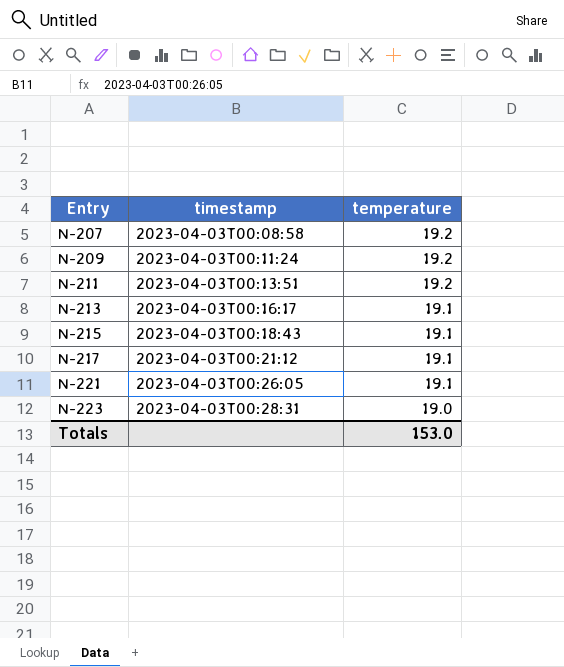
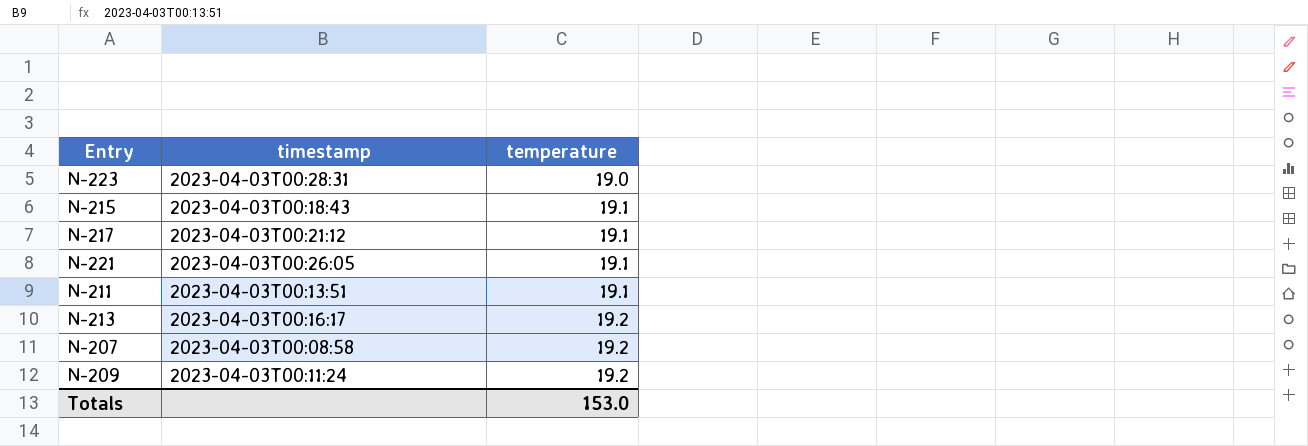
row order: Entry ascending -> temperature ascending
N-211 | temperature: 19.2 -> 19.1
N-213 | temperature: 19.1 -> 19.2

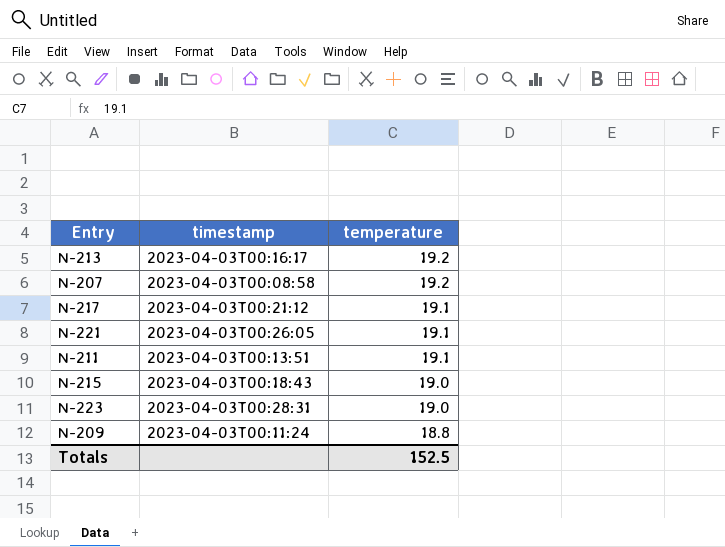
row order: temperature ascending -> temperature descending
N-215 | temperature: 19.1 -> 19.0
N-209 | temperature: 19.2 -> 18.8
Totals | temperature: 153.0 -> 152.5

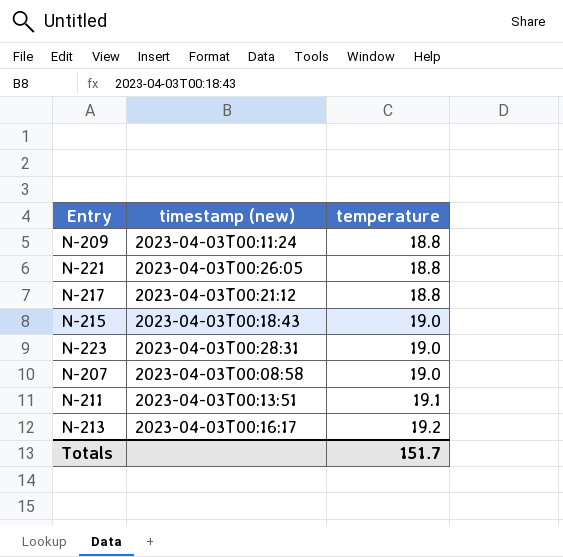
row order: temperature descending -> temperature ascending
column name: timestamp -> timestamp (new)
N-221 | temperature: 19.1 -> 18.8
N-217 | temperature: 19.1 -> 18.8
N-207 | temperature: 19.2 -> 19.0
Totals | temperature: 152.5 -> 151.7

